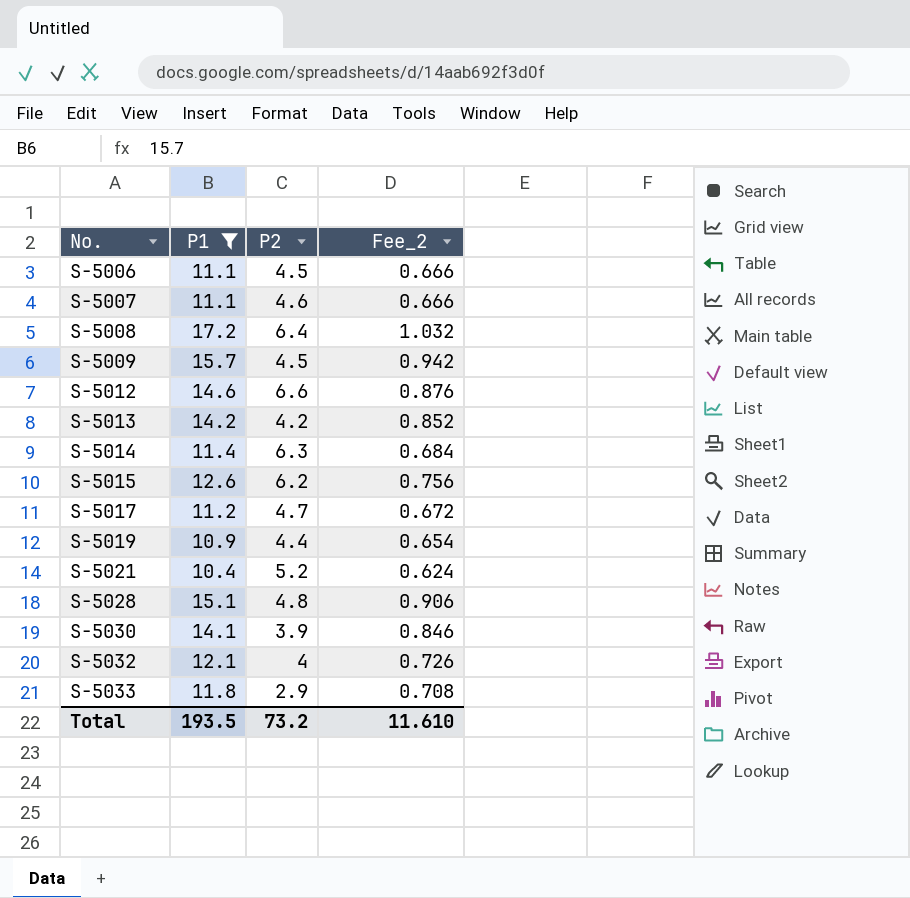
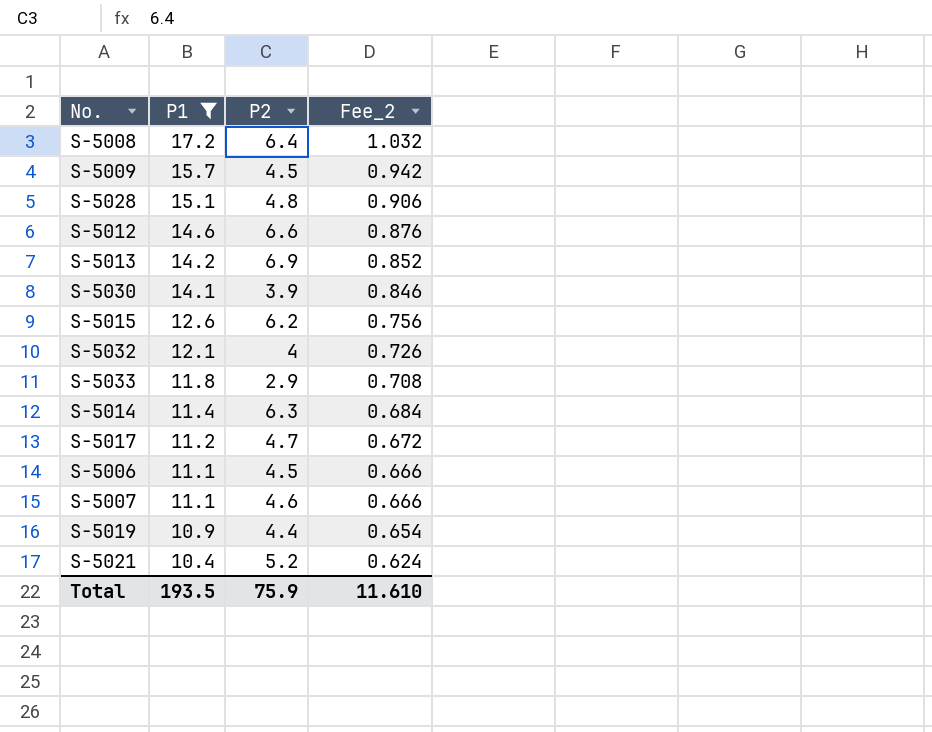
row order: No. ascending -> P1 descending
S-5013 | P2: 4.2 -> 6.9
Total | P2: 73.2 -> 75.9

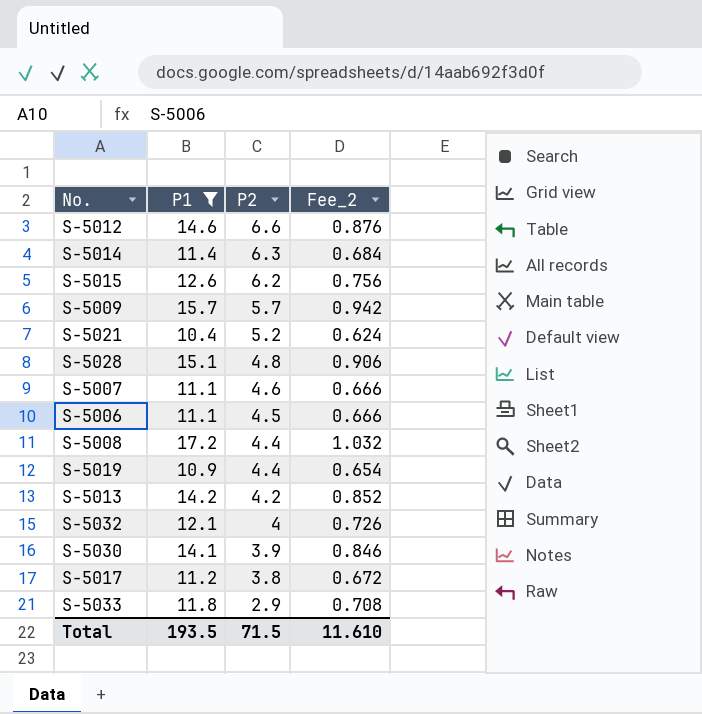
row order: P1 descending -> P2 descending
S-5009 | P2: 4.5 -> 5.7
S-5008 | P2: 6.4 -> 4.4
S-5013 | P2: 6.9 -> 4.2
S-5017 | P2: 4.7 -> 3.8
Total | P2: 75.9 -> 71.5

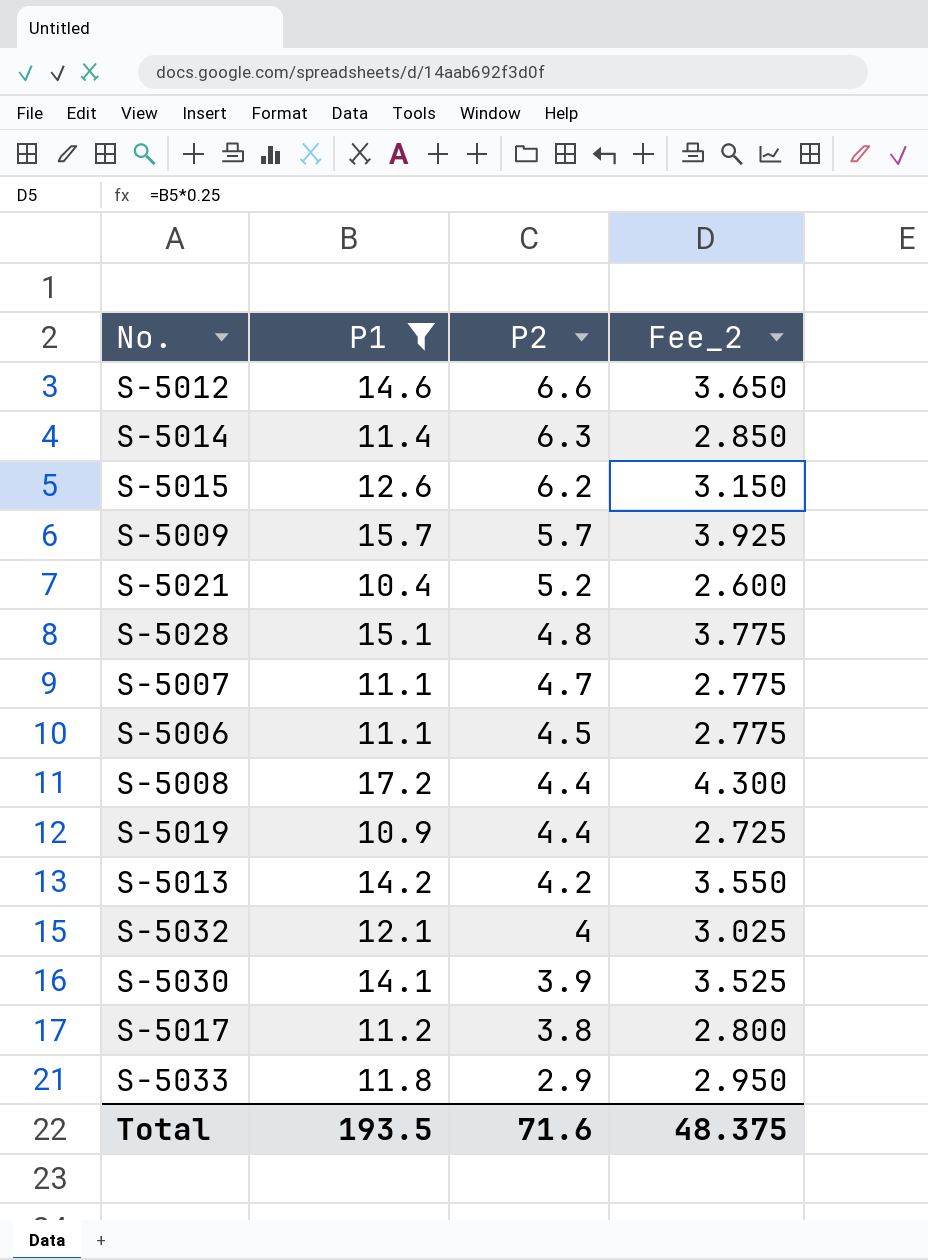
column Fee_2 | formula: [P1] * 0.06 -> [P1] * 0.25
S-5007 | P2: 4.6 -> 4.7
Total | P2: 71.5 -> 71.6
Total | Fee_2: 11.610 -> 48.375

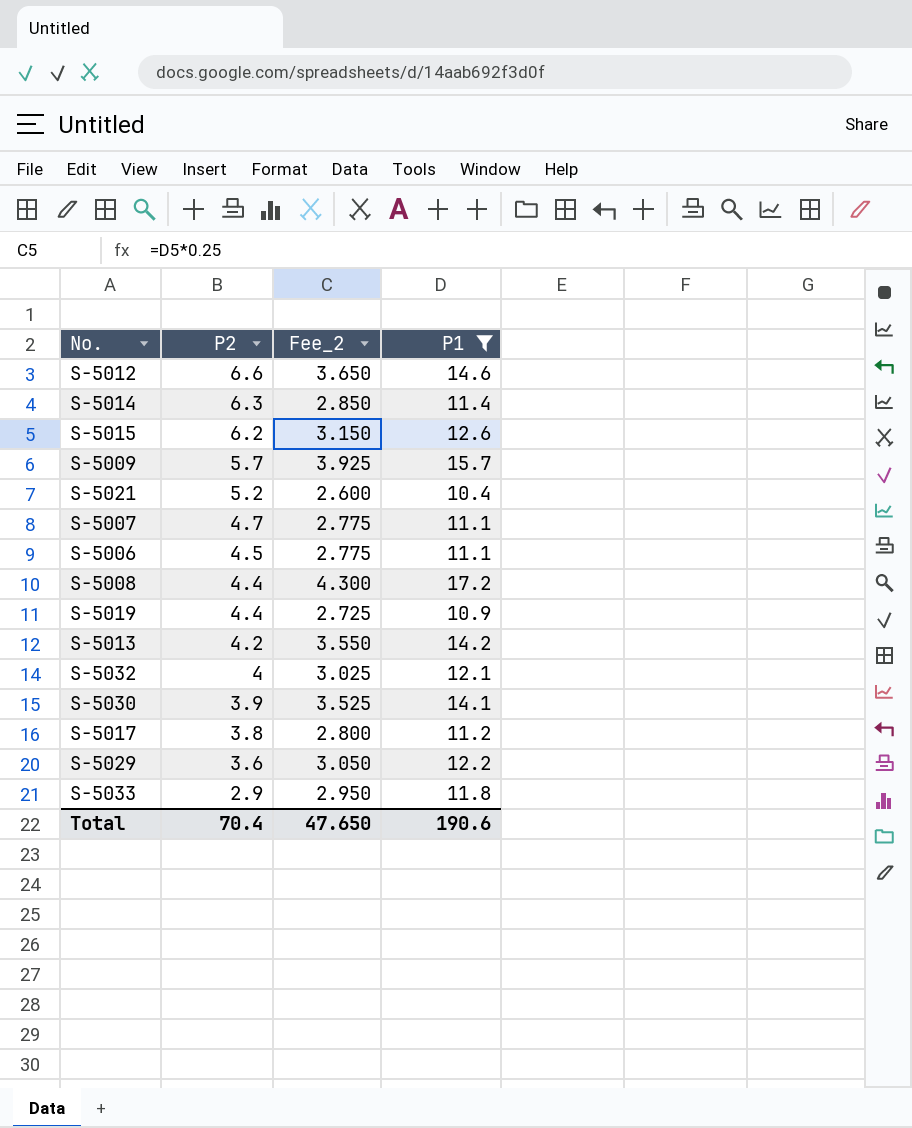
column P1 | position: 2 -> 4
row S-5028: 15.1 | 4.8 | 3.775 -> none
row S-5029: none -> 3.6 | 3.050 | 12.2
Total | P2: 71.6 -> 70.4
Total | Fee_2: 48.375 -> 47.650
Total | P1: 193.5 -> 190.6

